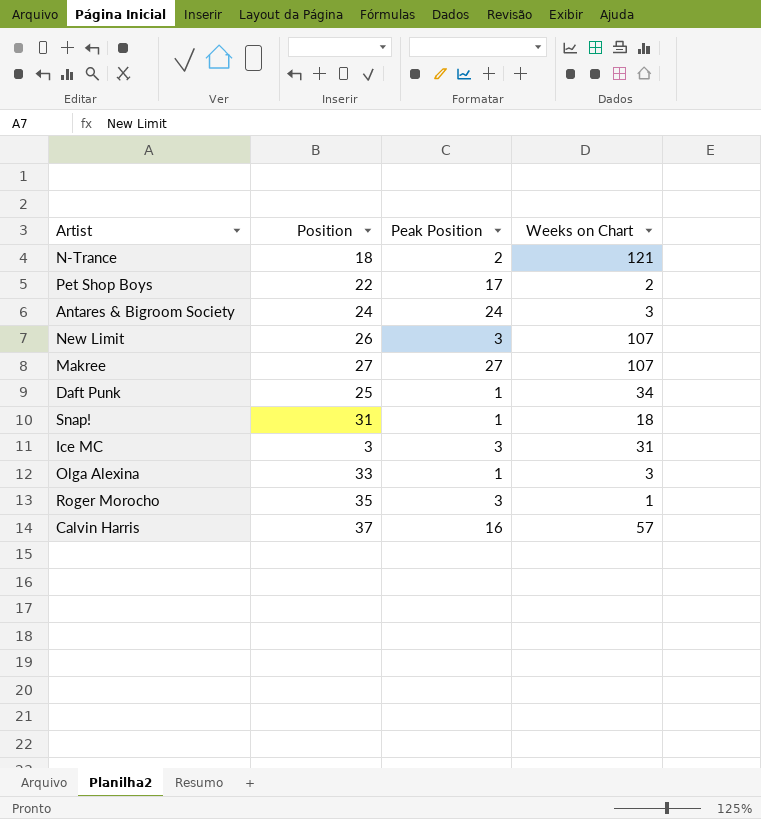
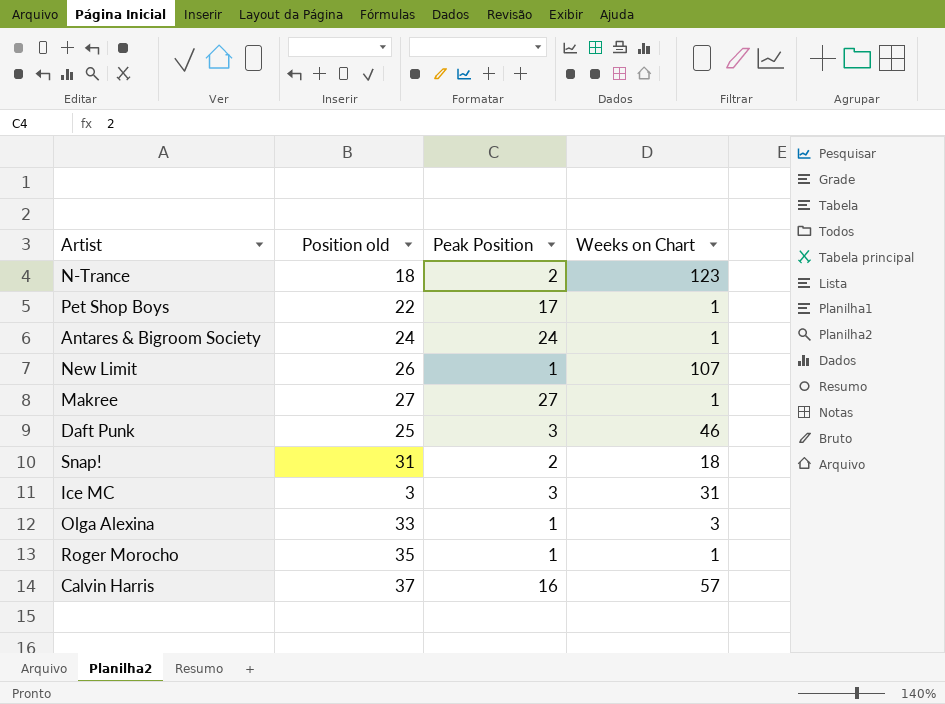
column name: Position -> Position old
N-Trance | Weeks on Chart: 121 -> 123
Pet Shop Boys | Weeks on Chart: 2 -> 1
Antares & Bigroom Society | Weeks on Chart: 3 -> 1
New Limit | Peak Position: 3 -> 1
Makree | Weeks on Chart: 107 -> 1
Daft Punk | Peak Position: 1 -> 3
Daft Punk | Weeks on Chart: 34 -> 46
Snap! | Peak Position: 1 -> 2
Roger Morocho | Peak Position: 3 -> 1

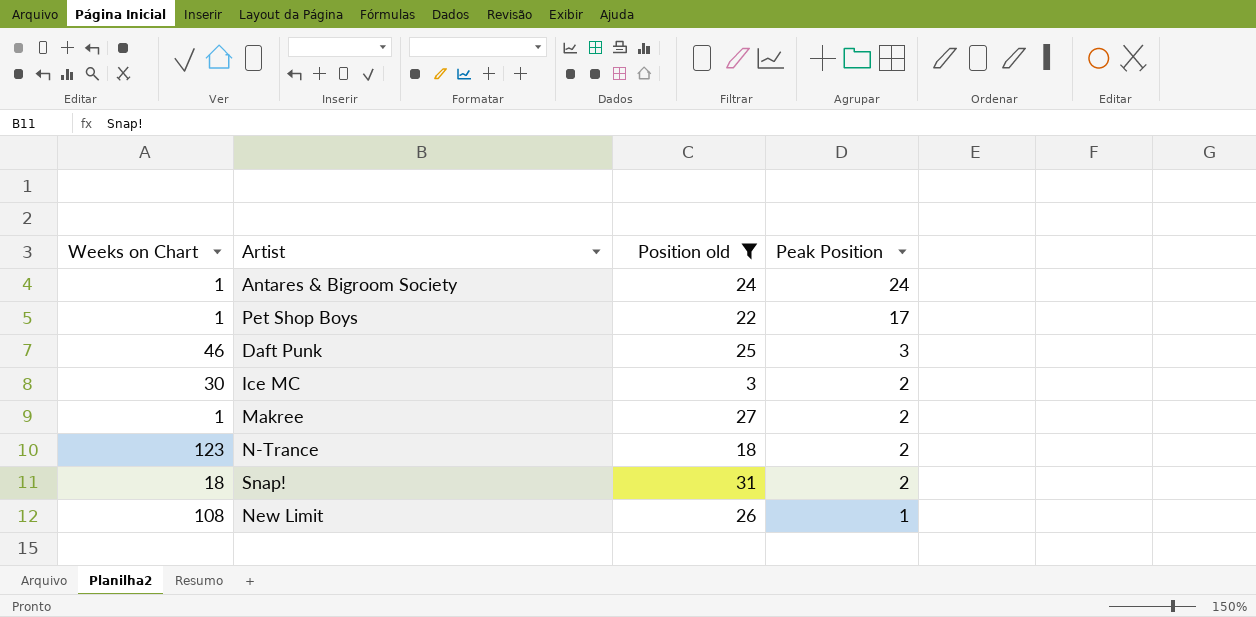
filter: none -> Position old <= 31
row order: none -> Peak Position descending
column Weeks on Chart | position: 4 -> 1
Ice MC | Weeks on Chart: 31 -> 30
Ice MC | Peak Position: 3 -> 2
Makree | Peak Position: 27 -> 2
New Limit | Weeks on Chart: 107 -> 108

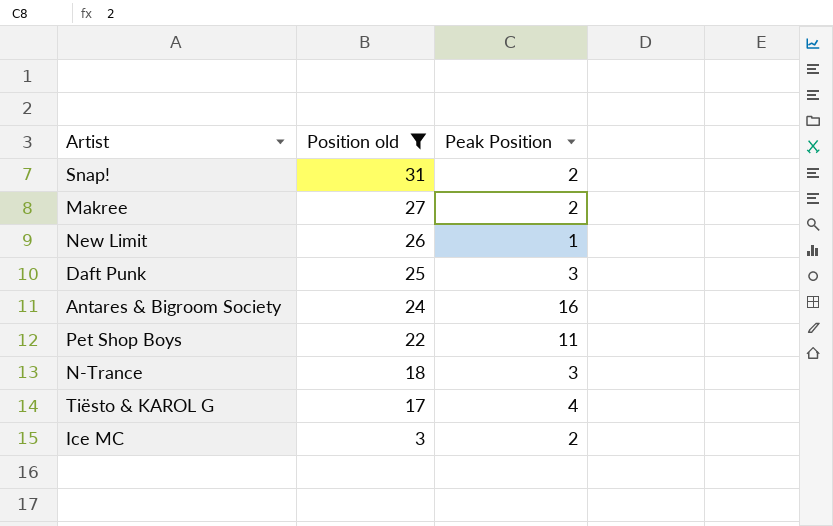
row order: Peak Position descending -> Position old descending
column Weeks on Chart | position: 1 -> none
Antares & Bigroom Society | Peak Position: 24 -> 16
Pet Shop Boys | Peak Position: 17 -> 11
N-Trance | Peak Position: 2 -> 3
row Tiësto & KAROL G: none -> 17 | 4

